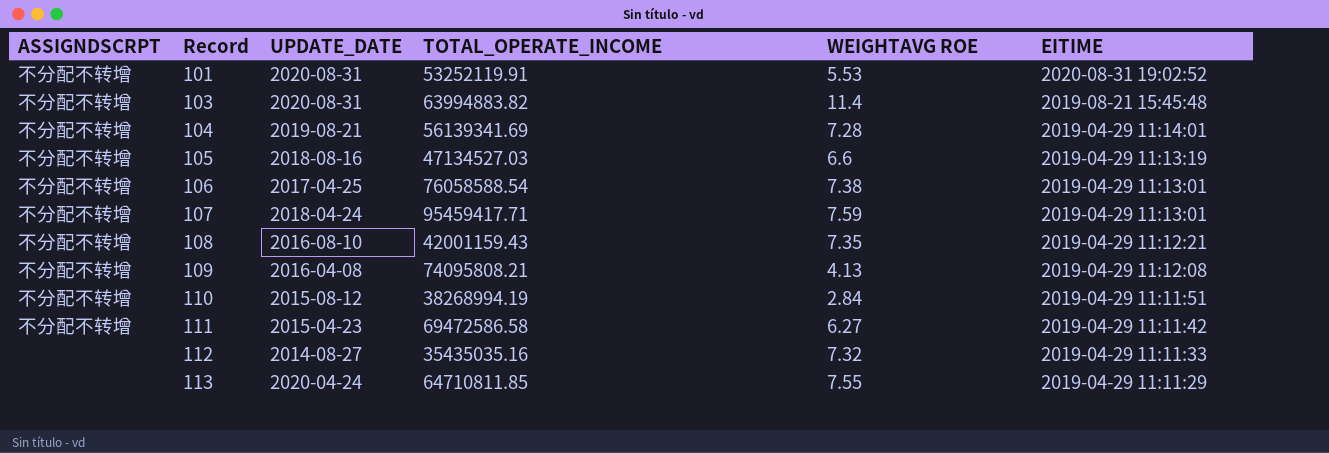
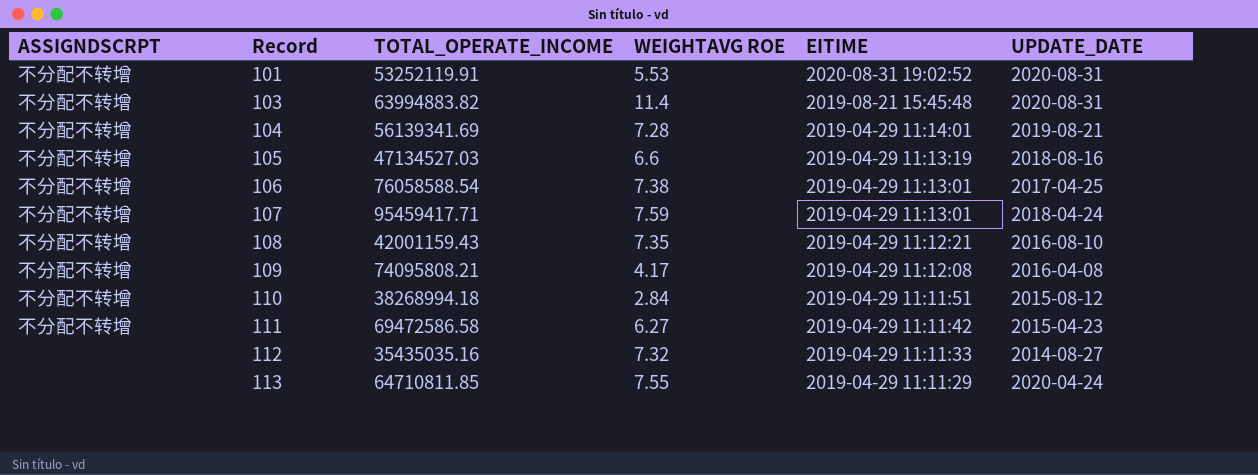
column UPDATE_DATE | position: 3 -> 6
109 | WEIGHTAVG ROE: 4.13 -> 4.17
110 | TOTAL_OPERATE_INCOME: 38268994.19 -> 38268994.18

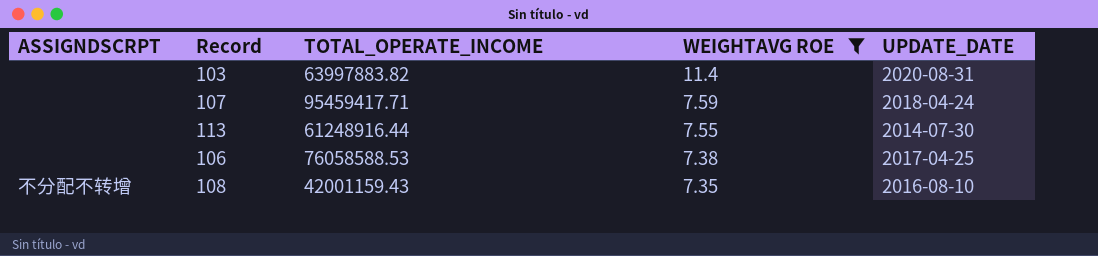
filter: none -> WEIGHTAVG ROE >= 7.35
row order: Record ascending -> WEIGHTAVG ROE descending
column EITIME | position: 5 -> none
103 | ASSIGNDSCRPT: 不分配不转增 -> none
103 | TOTAL_OPERATE_INCOME: 63994883.82 -> 63997883.82
107 | ASSIGNDSCRPT: 不分配不转增 -> none
113 | TOTAL_OPERATE_INCOME: 64710811.85 -> 61248916.44
113 | UPDATE_DATE: 2020-04-24 -> 2014-07-30
106 | ASSIGNDSCRPT: 不分配不转增 -> none
106 | TOTAL_OPERATE_INCOME: 76058588.54 -> 76058588.53

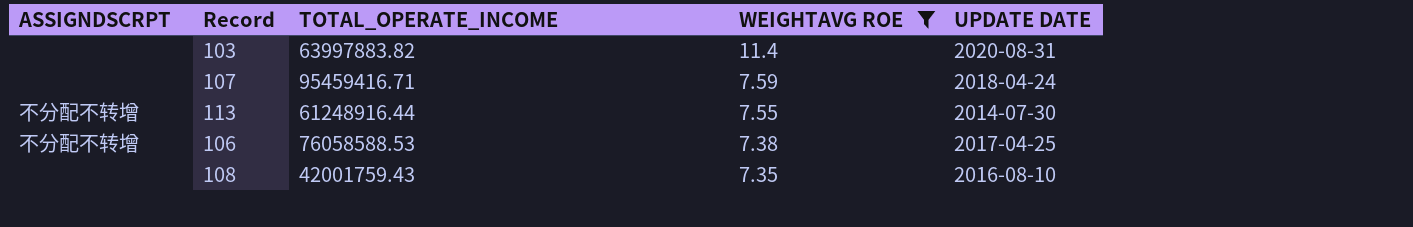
column name: UPDATE_DATE -> UPDATE DATE
107 | TOTAL_OPERATE_INCOME: 95459417.71 -> 95459416.71
113 | ASSIGNDSCRPT: none -> 不分配不转增
106 | ASSIGNDSCRPT: none -> 不分配不转增
108 | ASSIGNDSCRPT: 不分配不转增 -> none
108 | TOTAL_OPERATE_INCOME: 42001159.43 -> 42001759.43

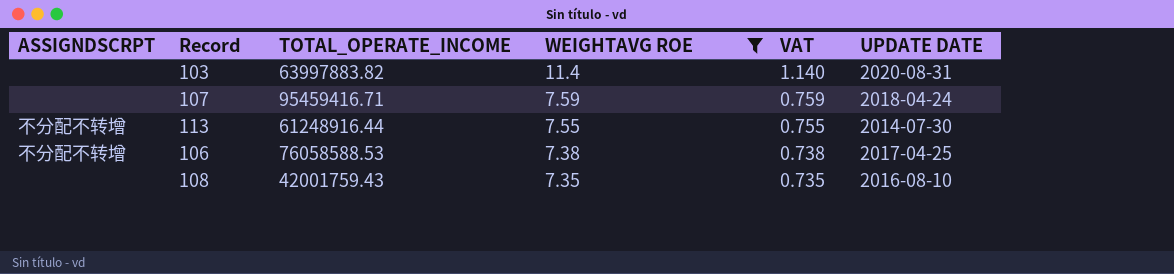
column VAT | formula: none -> [WEIGHTAVG ROE] * 0.1

